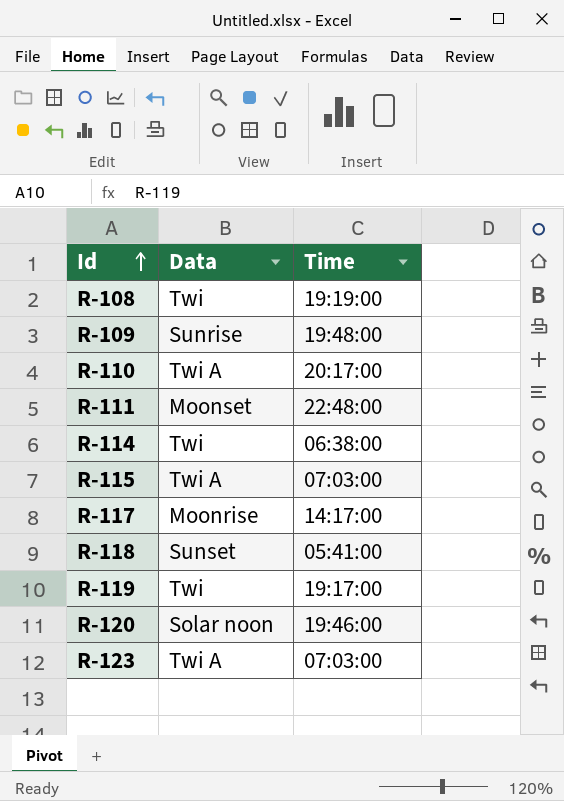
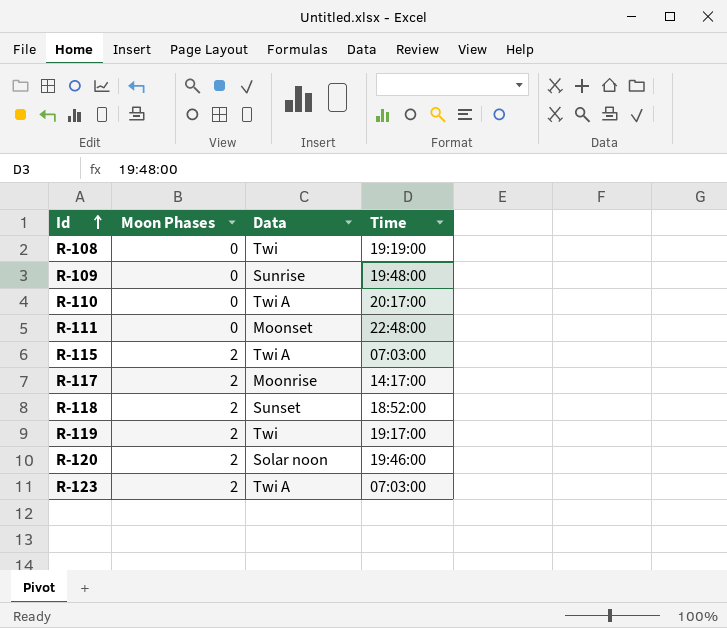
column Moon Phases | position: none -> 2
row R-114: Twi | 06:38:00 -> none
R-118 | Time: 05:41:00 -> 18:52:00

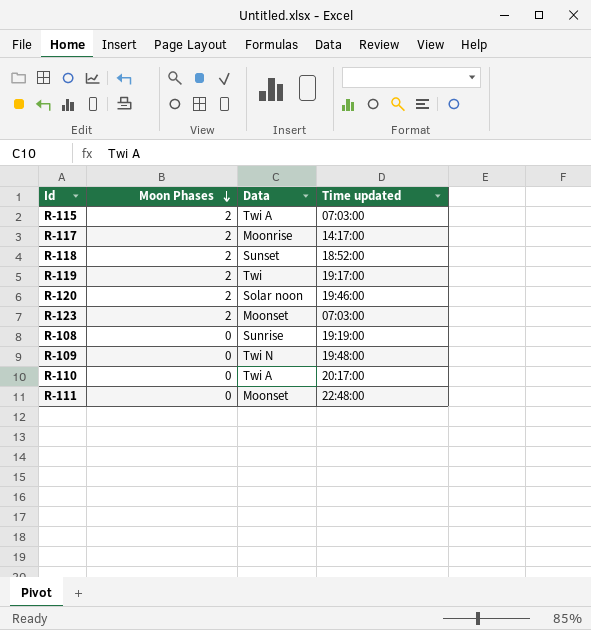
row order: Id ascending -> Moon Phases descending
column name: Time -> Time updated
R-123 | Data: Twi A -> Moonset
R-108 | Data: Twi -> Sunrise
R-109 | Data: Sunrise -> Twi N

